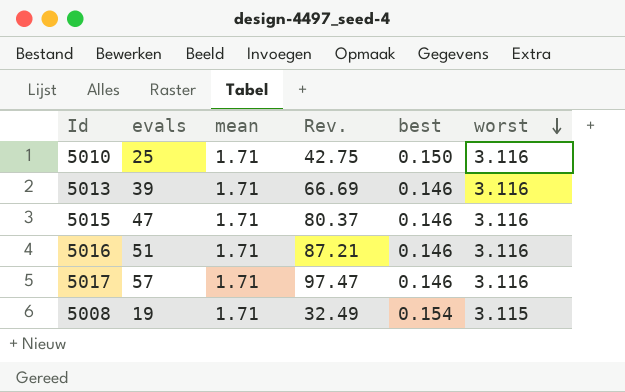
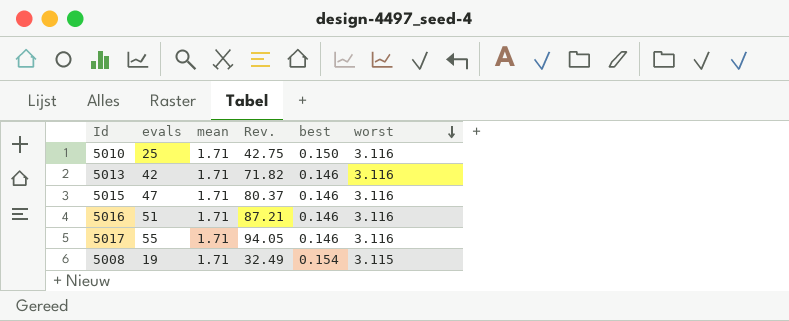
5013 | evals: 39 -> 42
5013 | Rev.: 66.69 -> 71.82
5017 | evals: 57 -> 55
5017 | Rev.: 97.47 -> 94.05

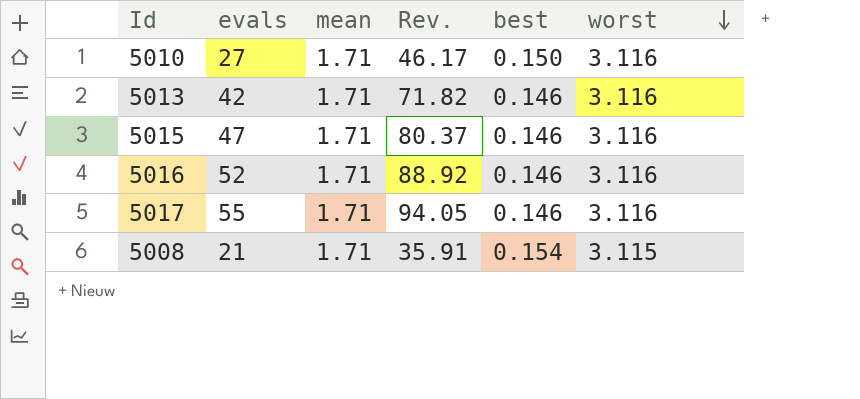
5010 | evals: 25 -> 27
5010 | Rev.: 42.75 -> 46.17
5016 | evals: 51 -> 52
5016 | Rev.: 87.21 -> 88.92
5008 | evals: 19 -> 21
5008 | Rev.: 32.49 -> 35.91

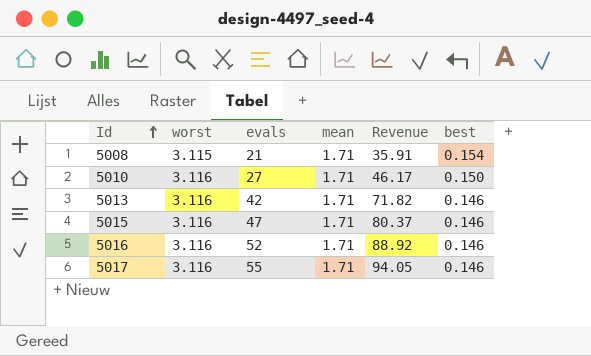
row order: worst descending -> Id ascending
column worst | position: 6 -> 2
column name: Rev. -> Revenue

